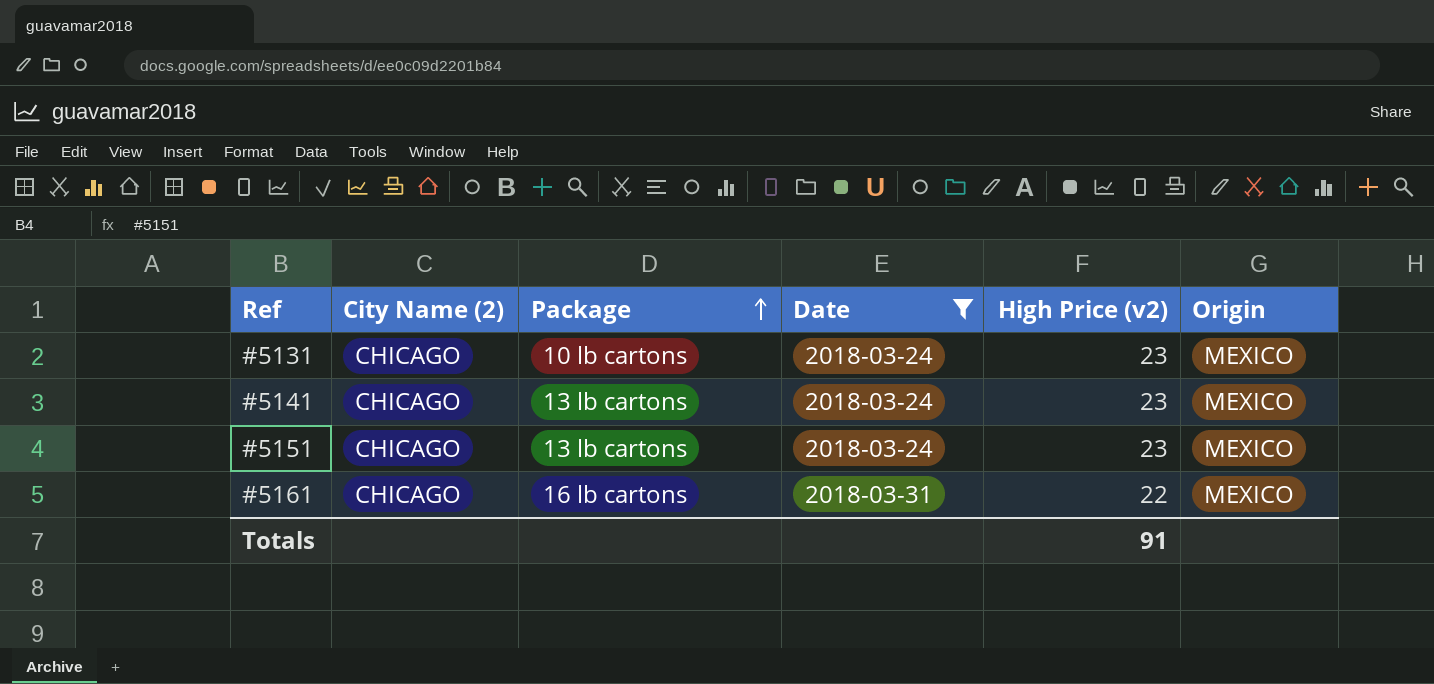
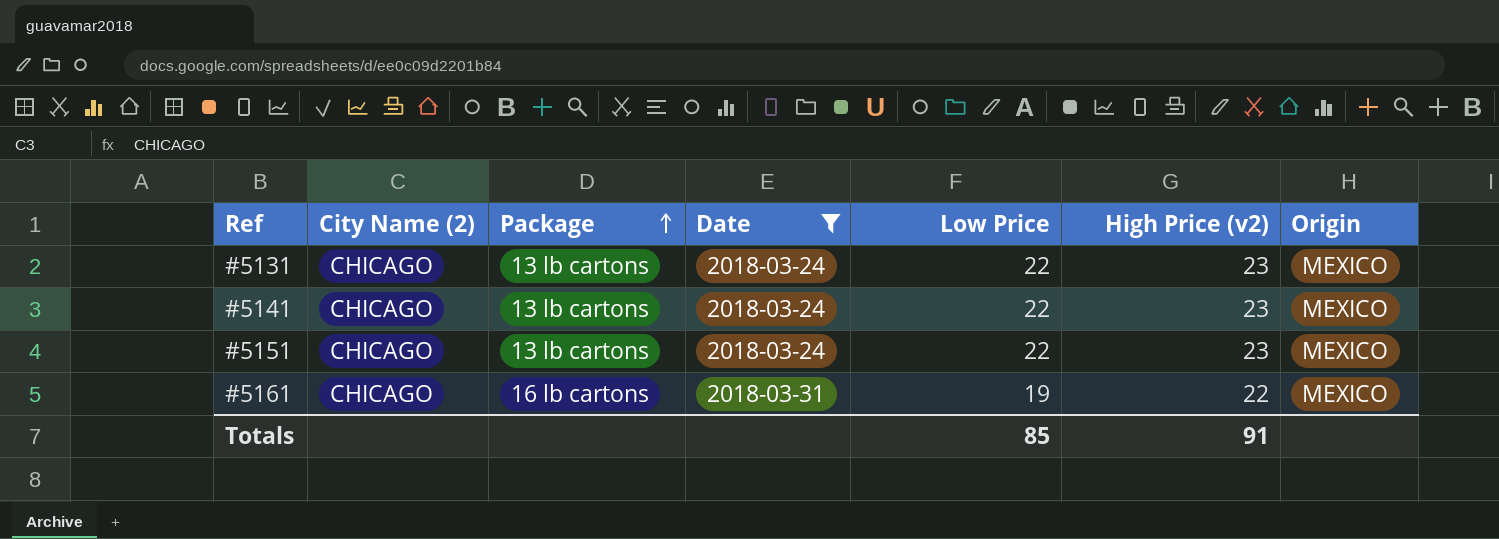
column Low Price | position: none -> 5
#5131 | Package: 10 lb cartons -> 13 lb cartons

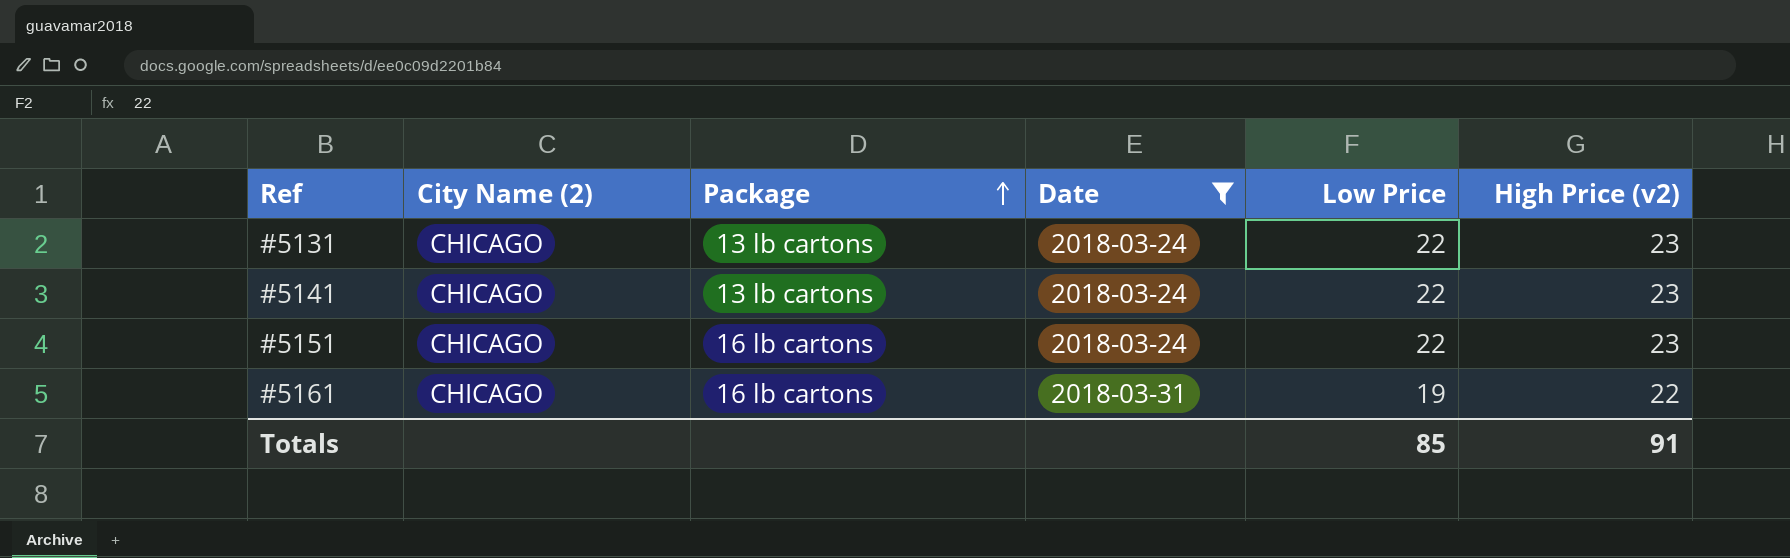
column Origin | position: 7 -> none
#5151 | Package: 13 lb cartons -> 16 lb cartons

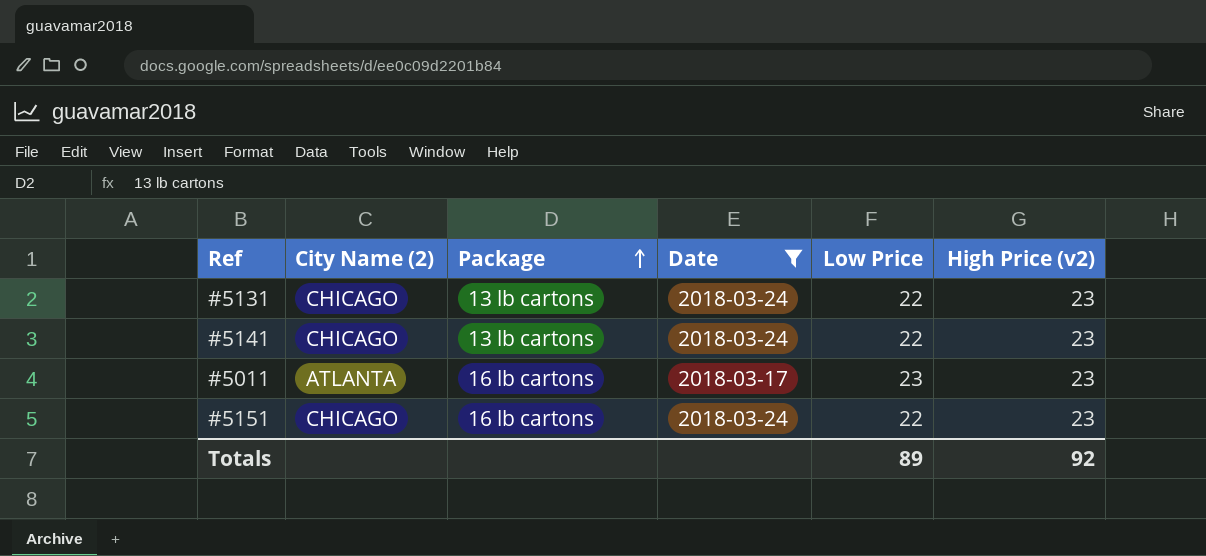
row #5161: CHICAGO | 16 lb cartons | 2018-03-31 | 19 | 22 -> none
row #5011: none -> ATLANTA | 16 lb cartons | 2018-03-17 | 23 | 23
Totals | Low Price: 85 -> 89
Totals | High Price (v2): 91 -> 92

